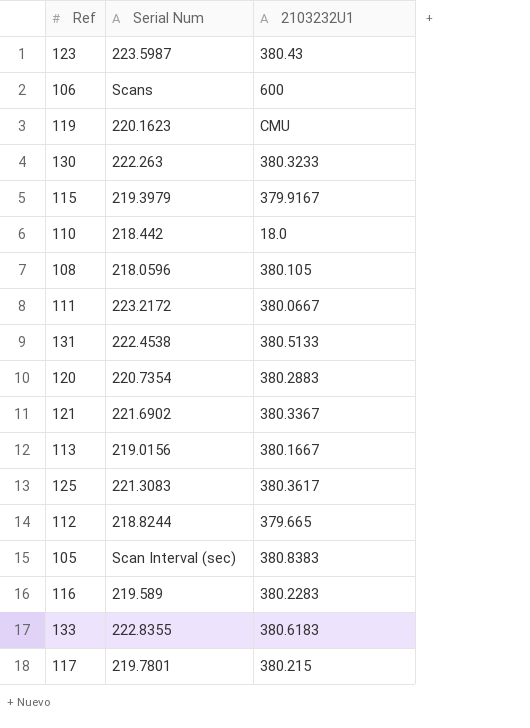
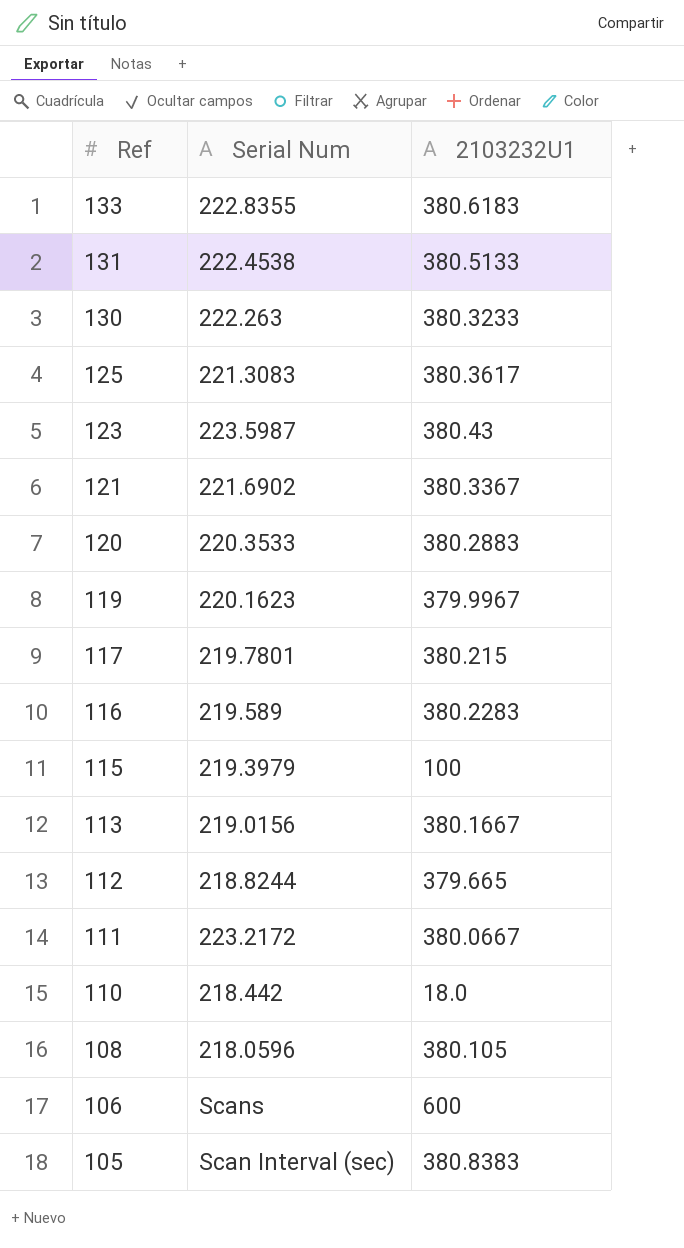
row order: none -> Ref descending
120 | Serial Num: 220.7354 -> 220.3533
119 | 2103232U1: CMU -> 379.9967
115 | 2103232U1: 379.9167 -> 100

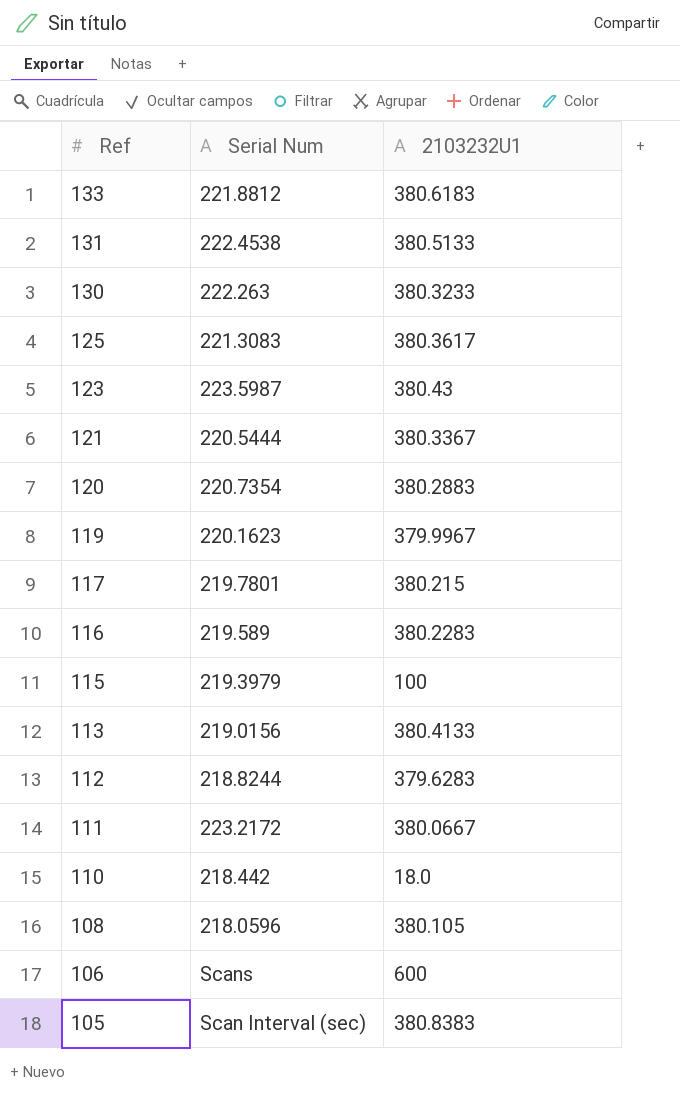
133 | Serial Num: 222.8355 -> 221.8812
121 | Serial Num: 221.6902 -> 220.5444
120 | Serial Num: 220.3533 -> 220.7354
113 | 2103232U1: 380.1667 -> 380.4133
112 | 2103232U1: 379.665 -> 379.6283

